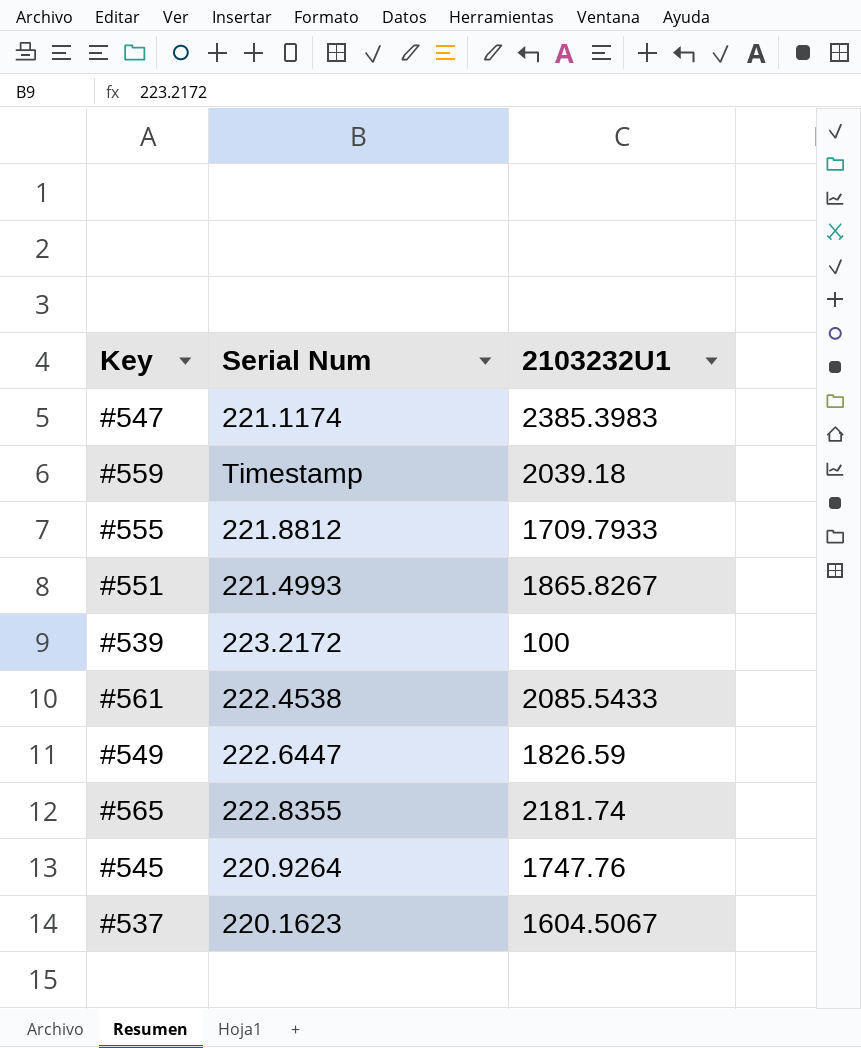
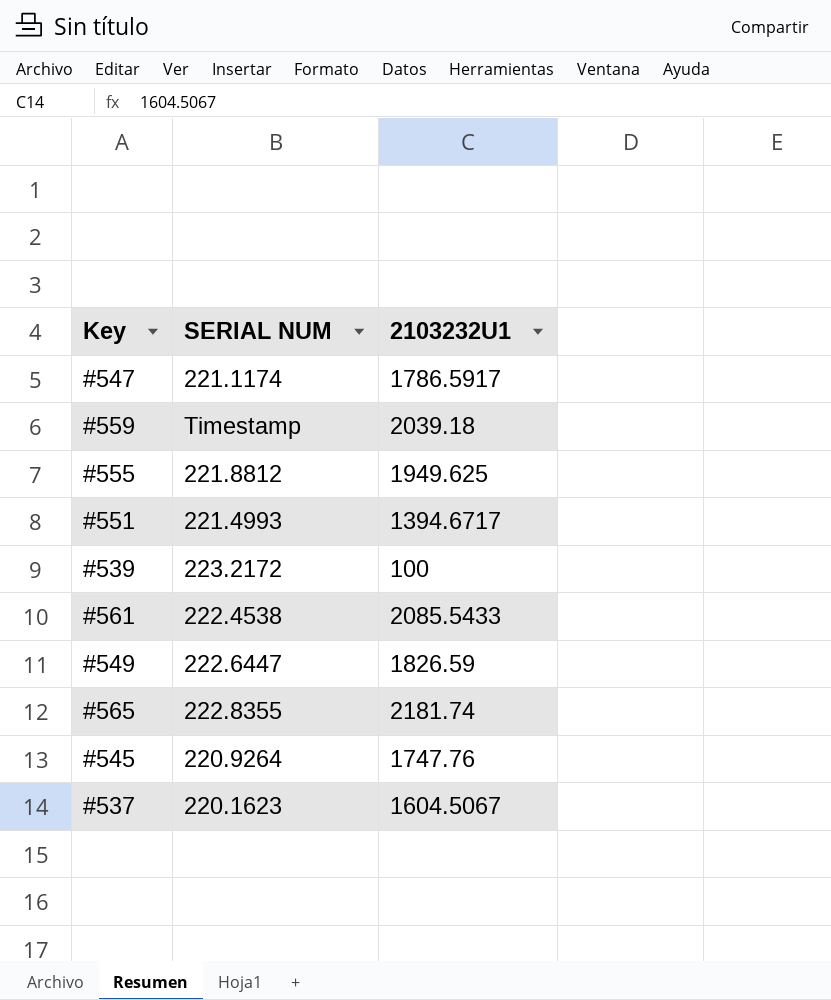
column name: Serial Num -> SERIAL NUM
#547 | 2103232U1: 2385.3983 -> 1786.5917
#555 | 2103232U1: 1709.7933 -> 1949.625
#551 | 2103232U1: 1865.8267 -> 1394.6717

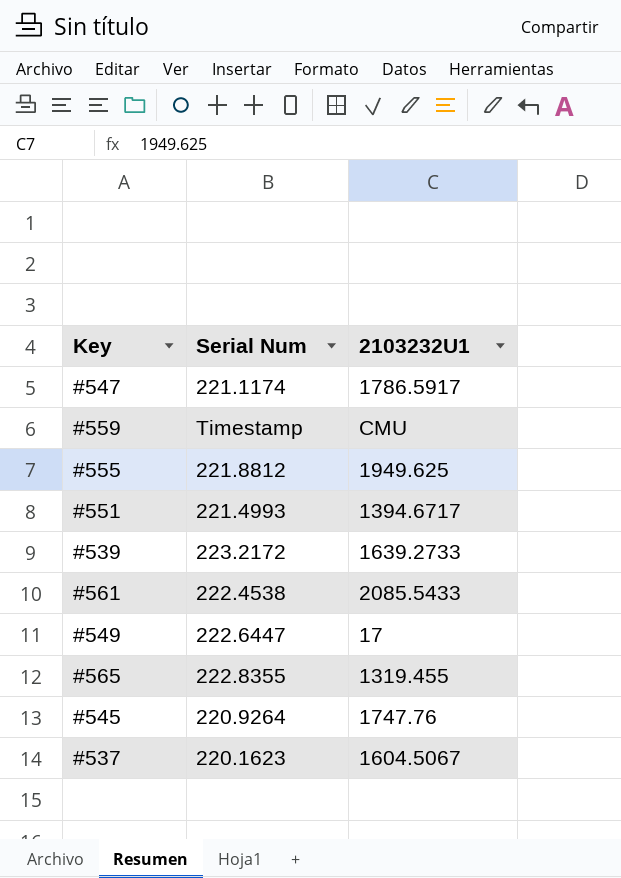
column name: SERIAL NUM -> Serial Num
#559 | 2103232U1: 2039.18 -> CMU
#539 | 2103232U1: 100 -> 1639.2733
#549 | 2103232U1: 1826.59 -> 17
#565 | 2103232U1: 2181.74 -> 1319.455

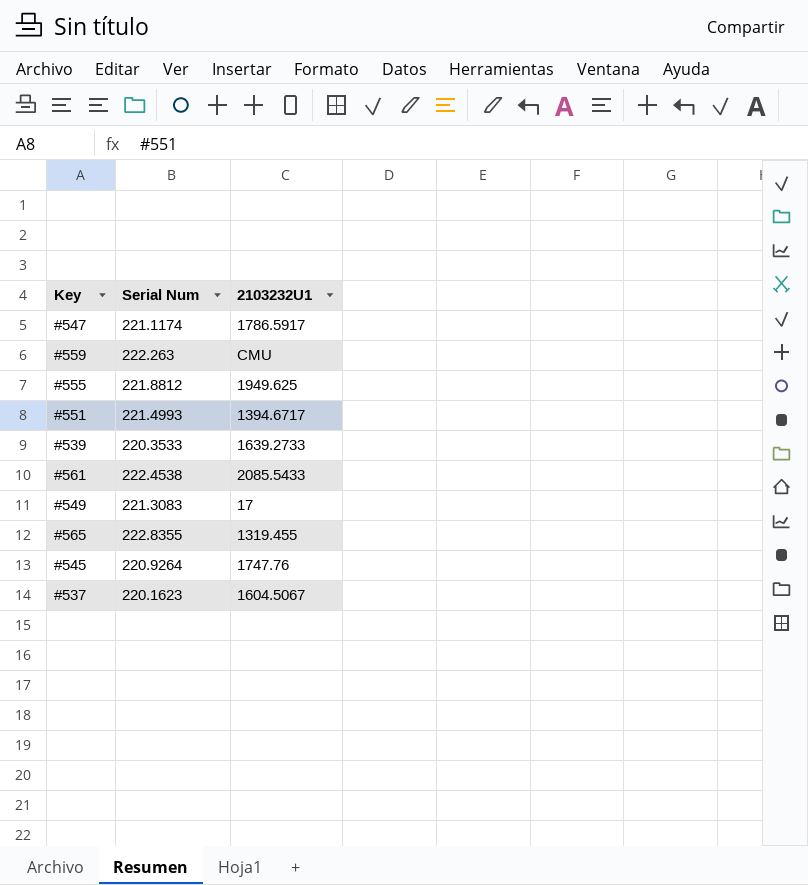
#559 | Serial Num: Timestamp -> 222.263
#539 | Serial Num: 223.2172 -> 220.3533
#549 | Serial Num: 222.6447 -> 221.3083

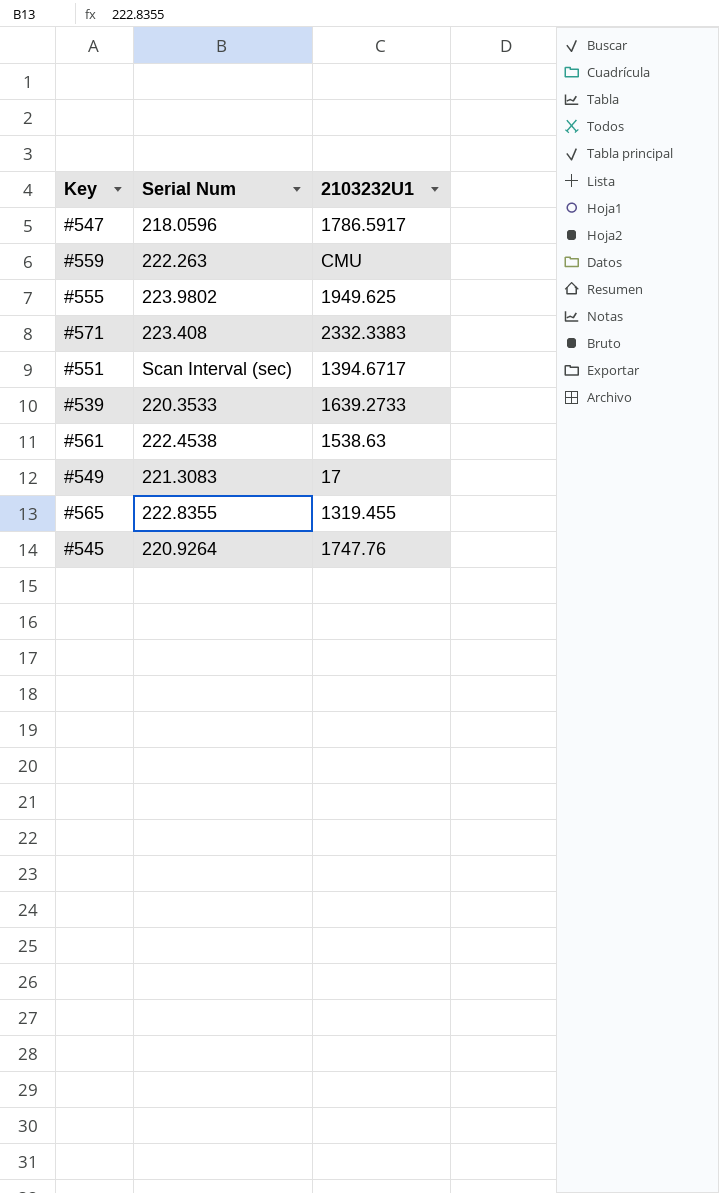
row #537: 220.1623 | 1604.5067 -> none
#547 | Serial Num: 221.1174 -> 218.0596
#555 | Serial Num: 221.8812 -> 223.9802
row #571: none -> 223.408 | 2332.3383
#551 | Serial Num: 221.4993 -> Scan Interval (sec)
#561 | 2103232U1: 2085.5433 -> 1538.63

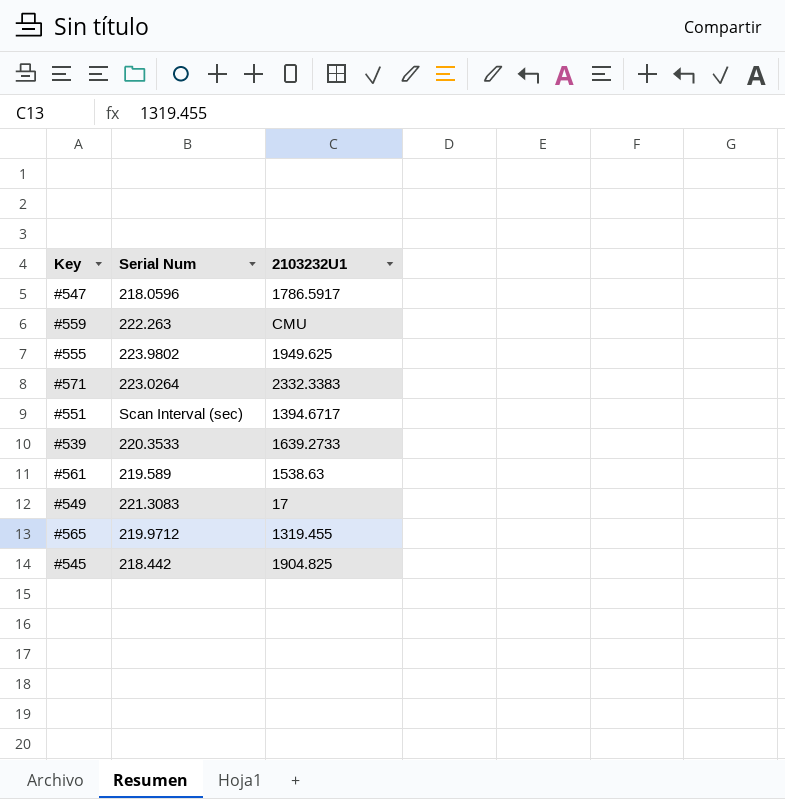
#571 | Serial Num: 223.408 -> 223.0264
#561 | Serial Num: 222.4538 -> 219.589
#565 | Serial Num: 222.8355 -> 219.9712
#545 | Serial Num: 220.9264 -> 218.442
#545 | 2103232U1: 1747.76 -> 1904.825

